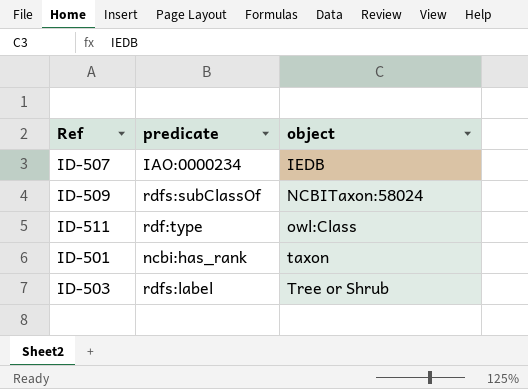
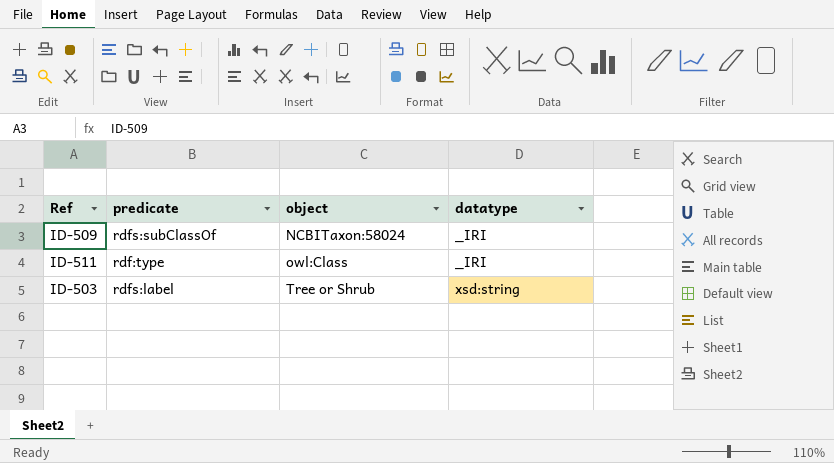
column datatype | position: none -> 4
row ID-507: IAO:0000234 | IEDB -> none
row ID-501: ncbi:has_rank | taxon -> none

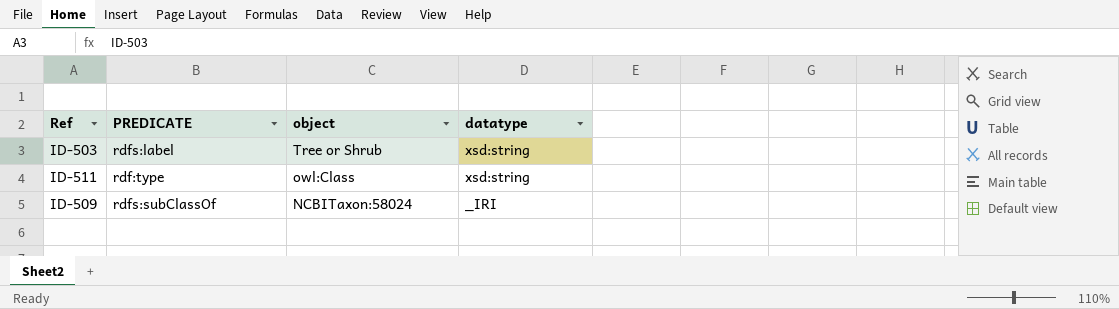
row order: object ascending -> object descending
column name: predicate -> PREDICATE
ID-511 | datatype: _IRI -> xsd:string

